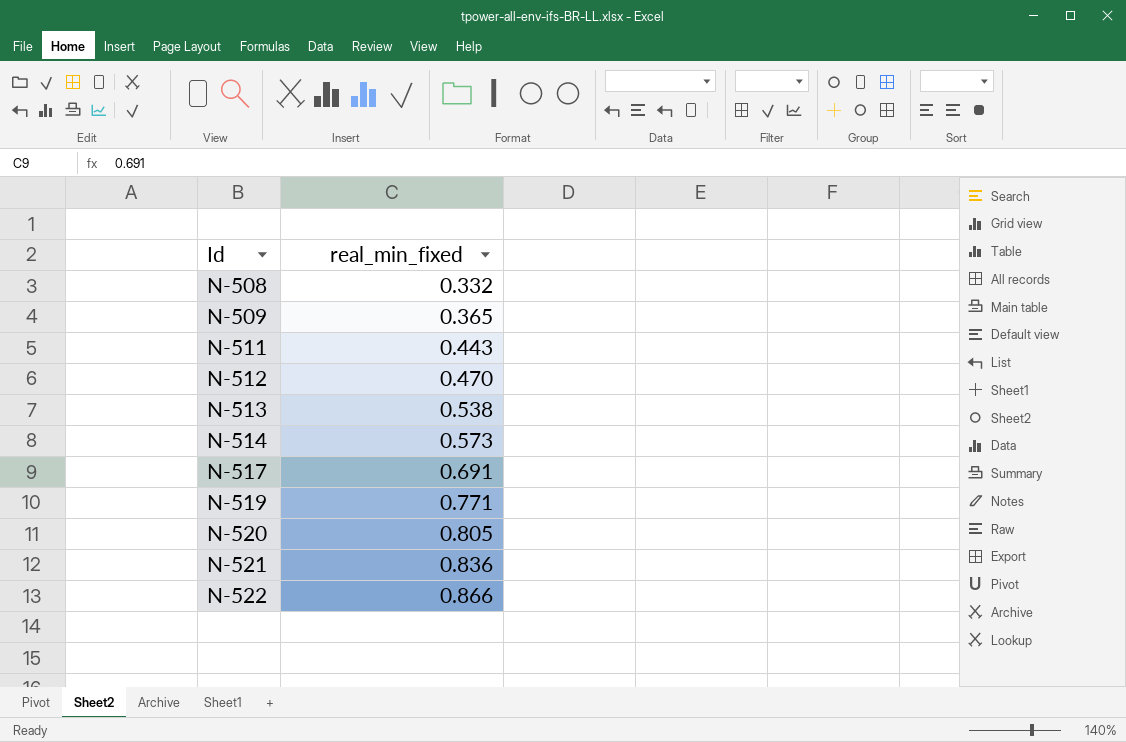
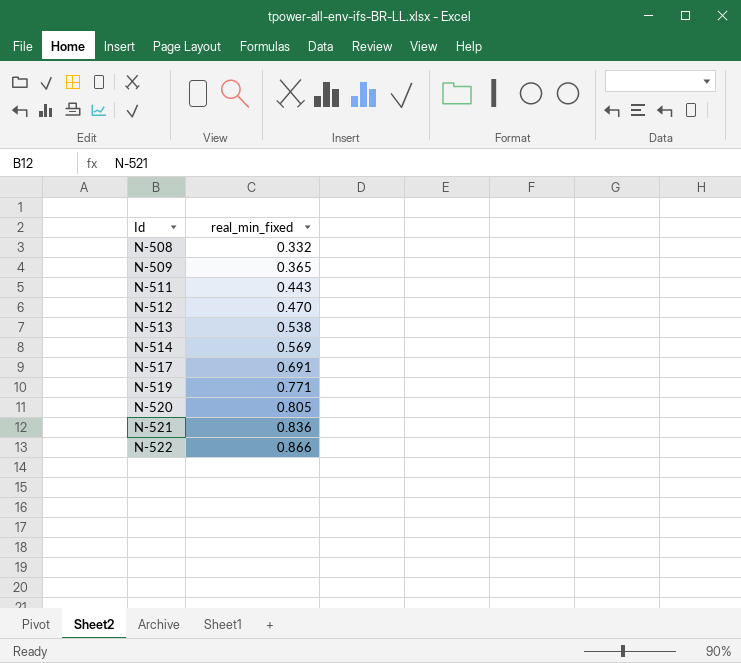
N-514 | real_min_fixed: 0.573 -> 0.569

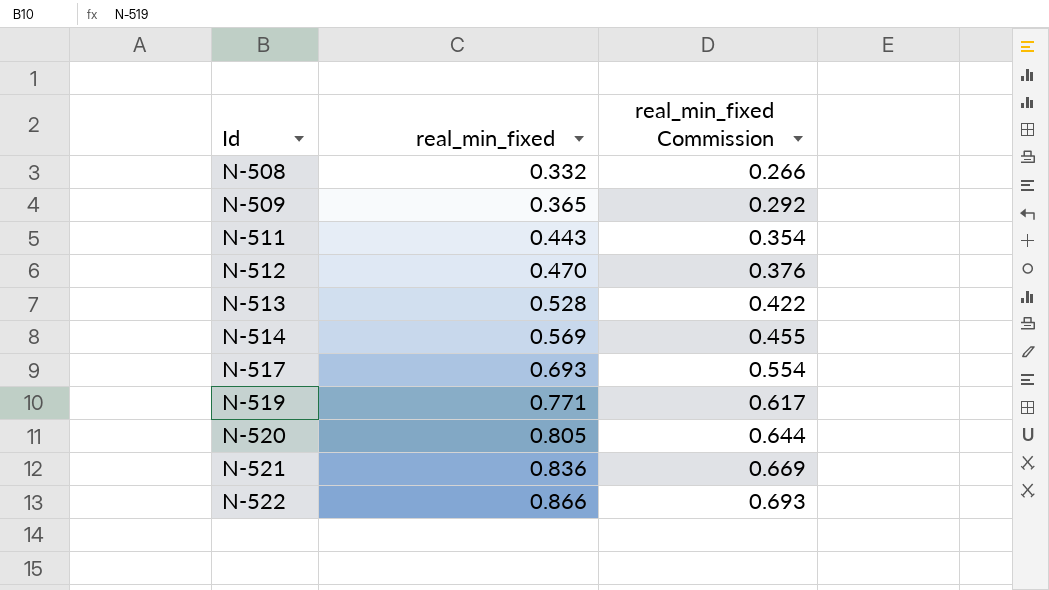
column real_min_fixed Commission | formula: none -> [real_min_fixed] * 0.8
N-513 | real_min_fixed: 0.538 -> 0.528
N-517 | real_min_fixed: 0.691 -> 0.693

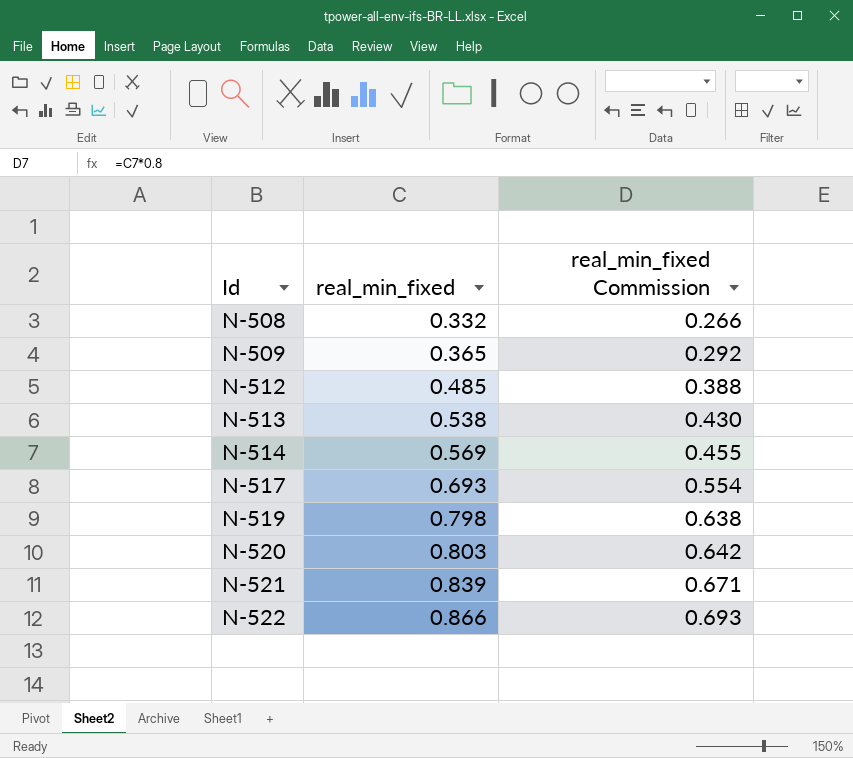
row N-511: 0.443 | 0.354 -> none
N-512 | real_min_fixed: 0.470 -> 0.485
N-512 | real_min_fixed Commission: 0.376 -> 0.388
N-513 | real_min_fixed: 0.528 -> 0.538
N-513 | real_min_fixed Commission: 0.422 -> 0.430
N-519 | real_min_fixed: 0.771 -> 0.798
N-519 | real_min_fixed Commission: 0.617 -> 0.638
N-520 | real_min_fixed: 0.805 -> 0.803
N-520 | real_min_fixed Commission: 0.644 -> 0.642
N-521 | real_min_fixed: 0.836 -> 0.839
N-521 | real_min_fixed Commission: 0.669 -> 0.671

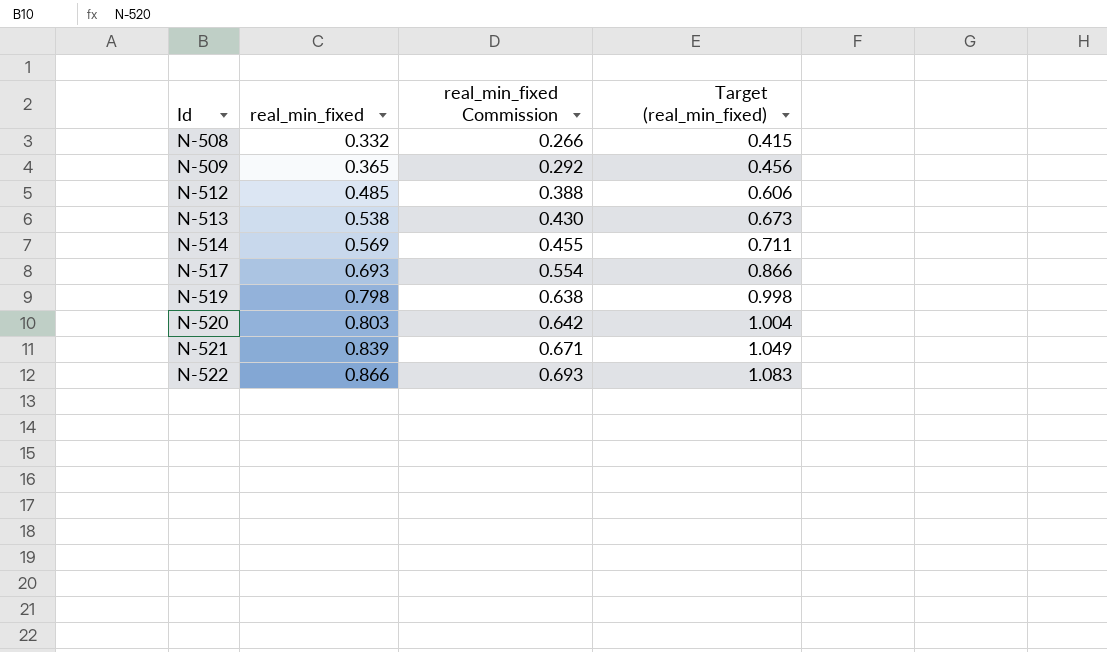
column Target (real_min_fixed) | formula: none -> [real_min_fixed] * 1.25

